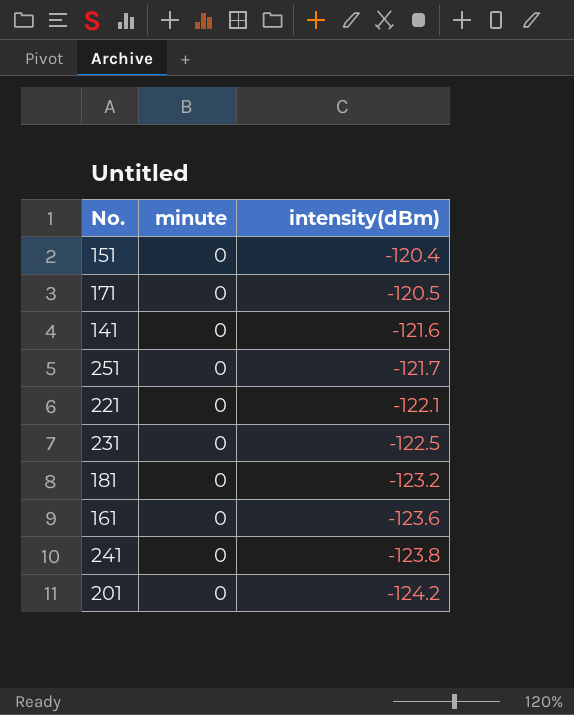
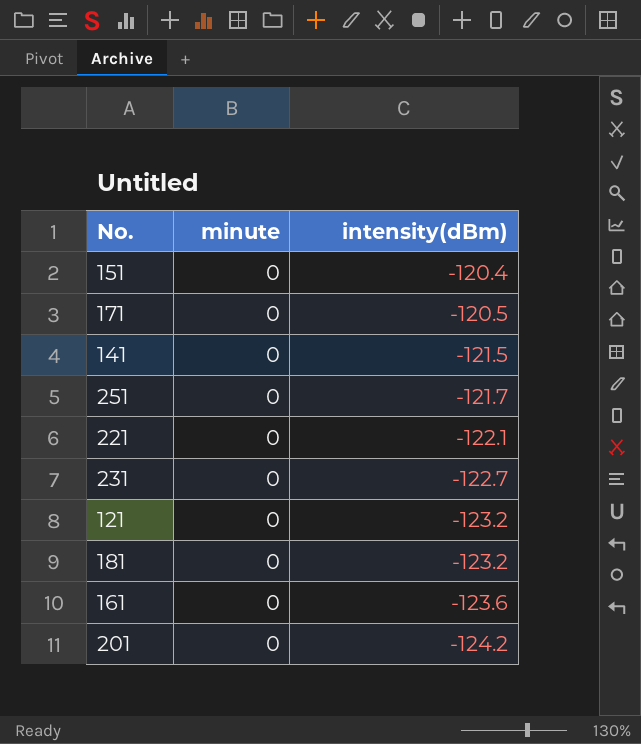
row 241: 0 | -123.8 -> none
141 | intensity(dBm): -121.6 -> -121.5
231 | intensity(dBm): -122.5 -> -122.7
row 121: none -> 0 | -123.2

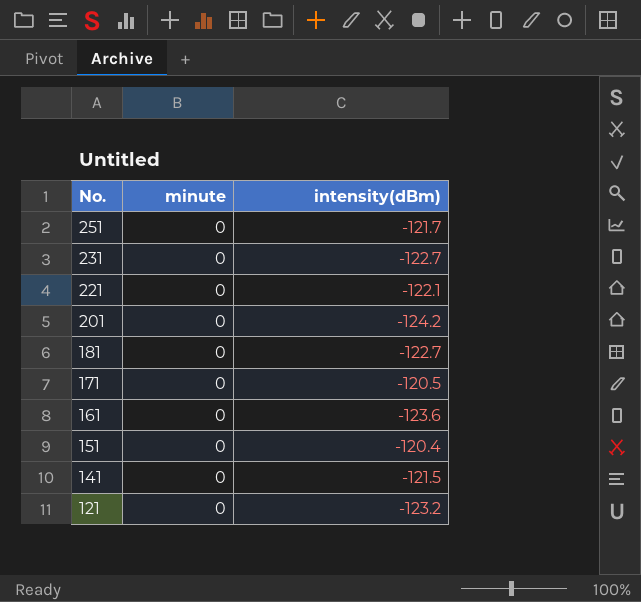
row order: intensity(dBm) descending -> No. descending
181 | intensity(dBm): -123.2 -> -122.7

